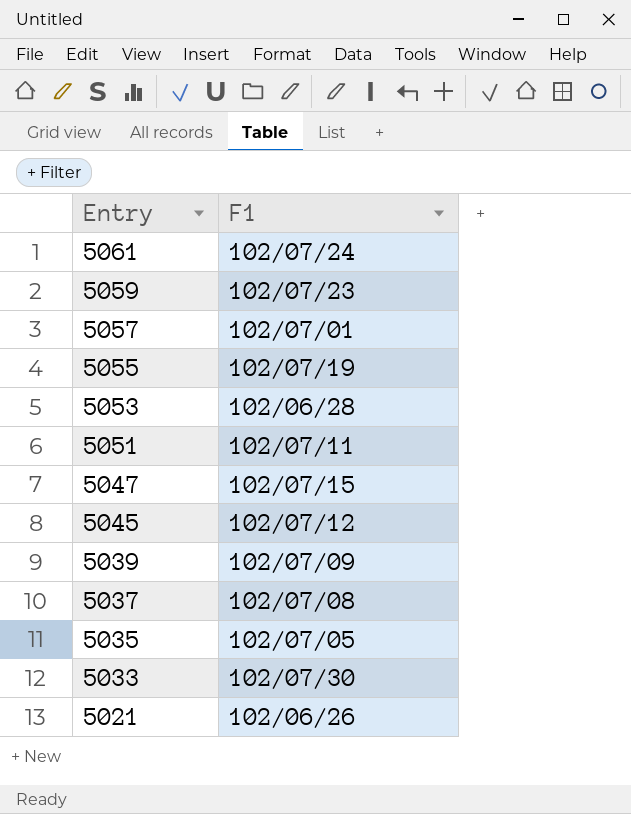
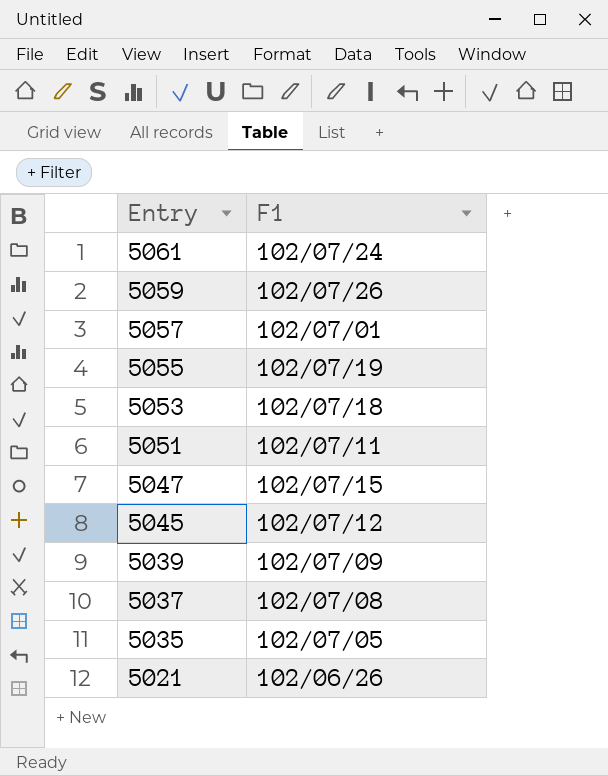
row 5033: 102/07/30 -> none
5059 | F1: 102/07/23 -> 102/07/26
5053 | F1: 102/06/28 -> 102/07/18

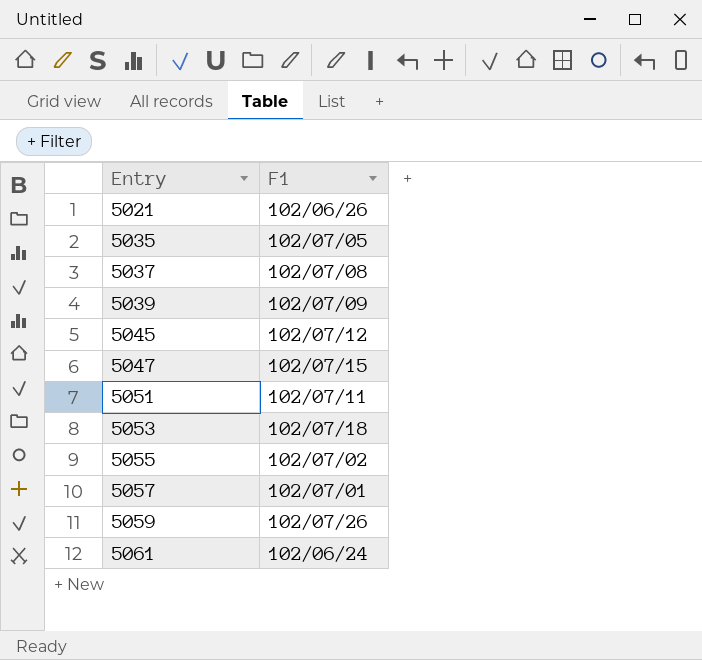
row order: Entry descending -> Entry ascending
5055 | F1: 102/07/19 -> 102/07/02
5061 | F1: 102/07/24 -> 102/06/24

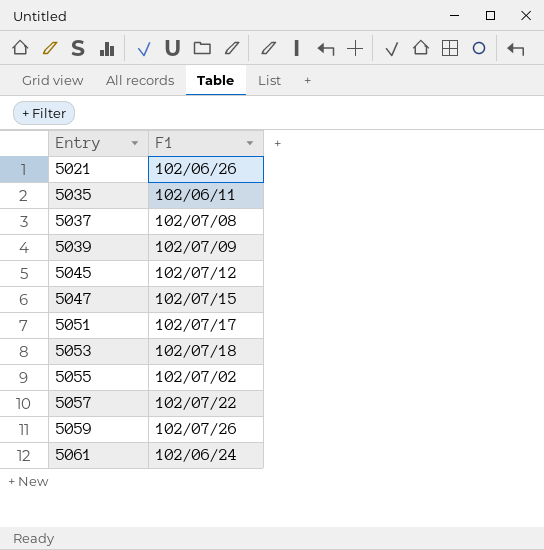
5035 | F1: 102/07/05 -> 102/06/11
5051 | F1: 102/07/11 -> 102/07/17
5057 | F1: 102/07/01 -> 102/07/22

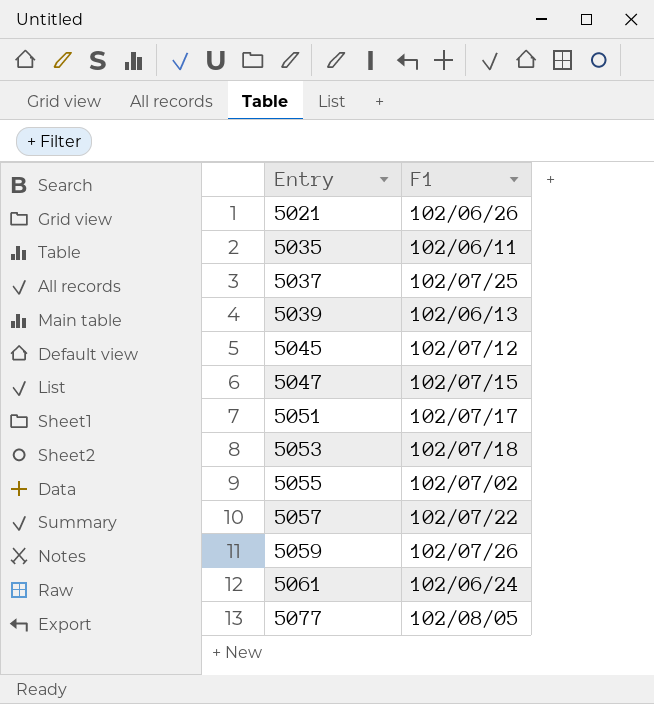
5037 | F1: 102/07/08 -> 102/07/25
5039 | F1: 102/07/09 -> 102/06/13
row 5077: none -> 102/08/05

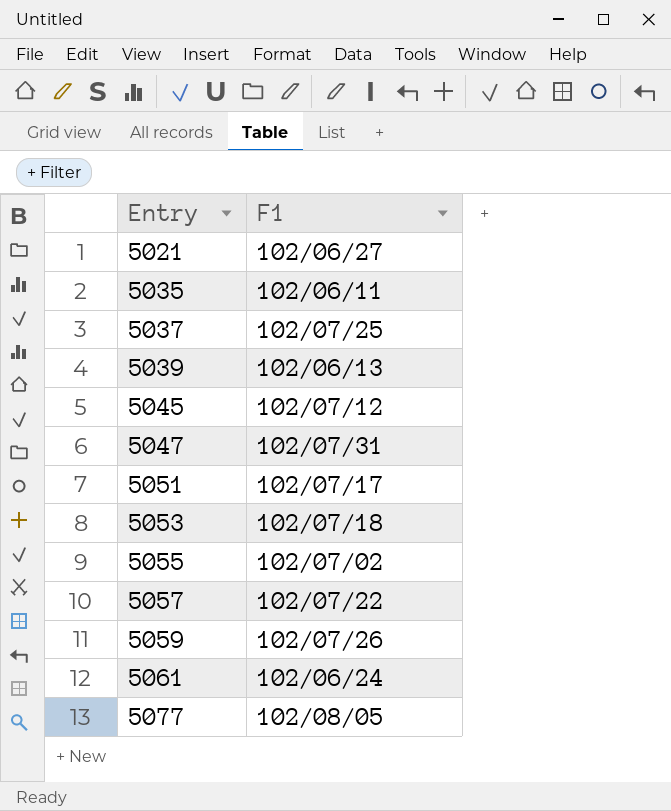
5021 | F1: 102/06/26 -> 102/06/27
5047 | F1: 102/07/15 -> 102/07/31

